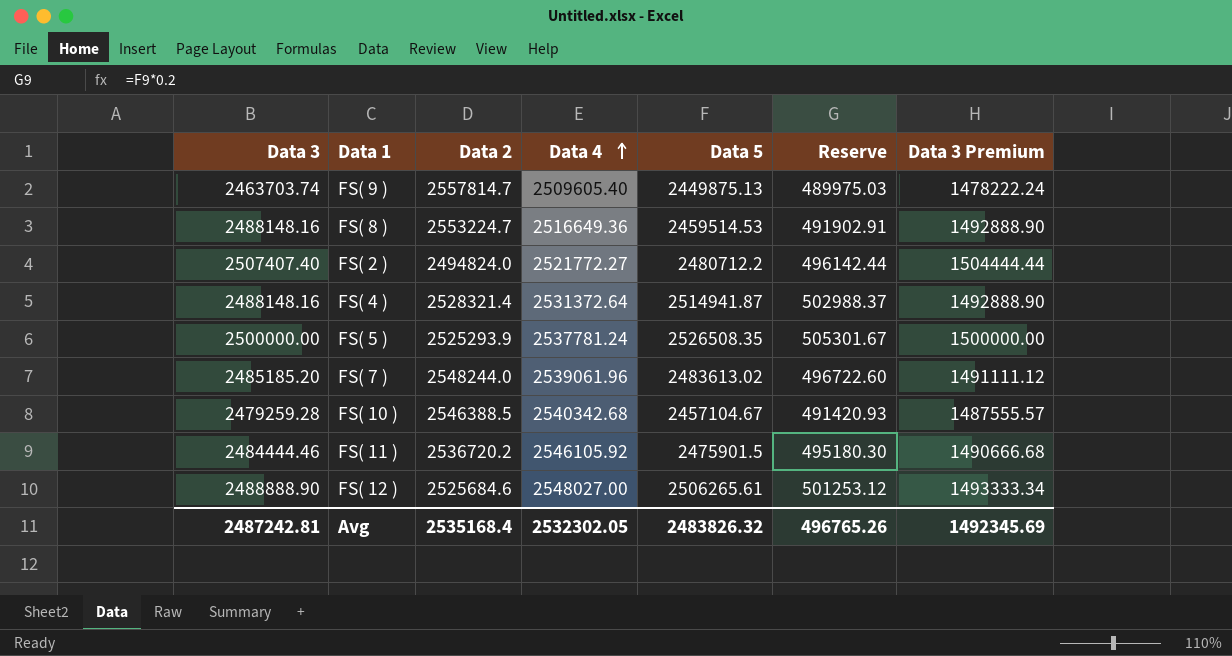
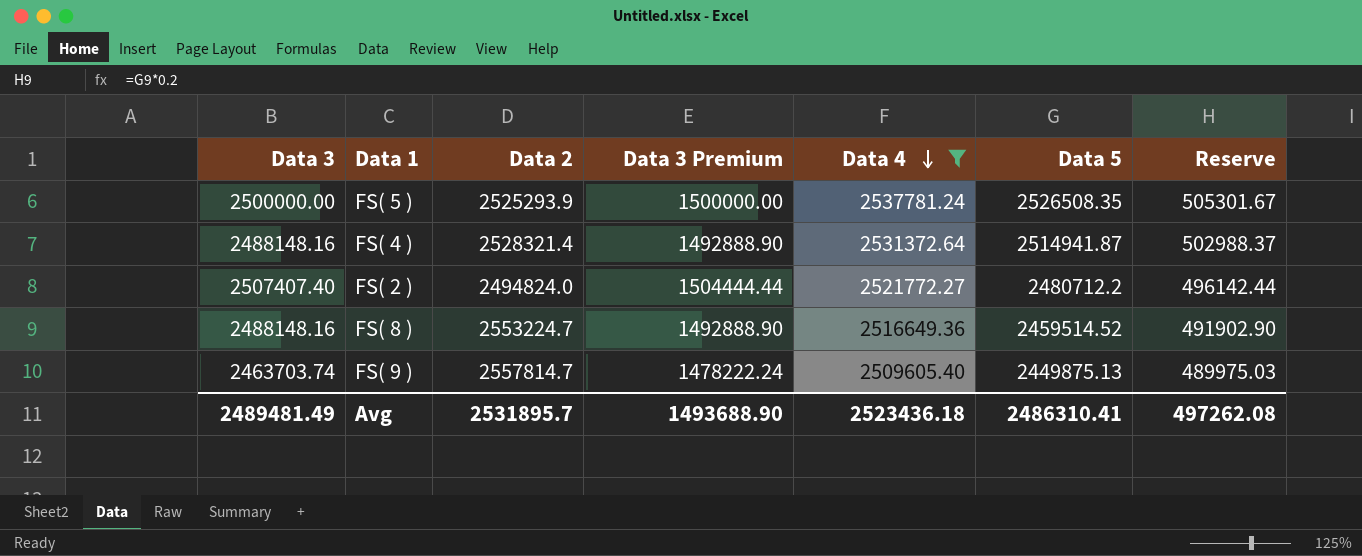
filter: none -> Data 4 <= 2537781.24
row order: Data 4 ascending -> Data 4 descending
column Data 3 Premium | position: 7 -> 4
FS( 8 ) | Data 5: 2459514.53 -> 2459514.52
FS( 8 ) | Reserve: 491902.91 -> 491902.90
Avg | Data 3: 2487242.81 -> 2489481.49
Avg | Data 2: 2535168.4 -> 2531895.7
Avg | Data 3 Premium: 1492345.69 -> 1493688.90
Avg | Data 4: 2532302.05 -> 2523436.18
Avg | Data 5: 2483826.32 -> 2486310.41
Avg | Reserve: 496765.26 -> 497262.08

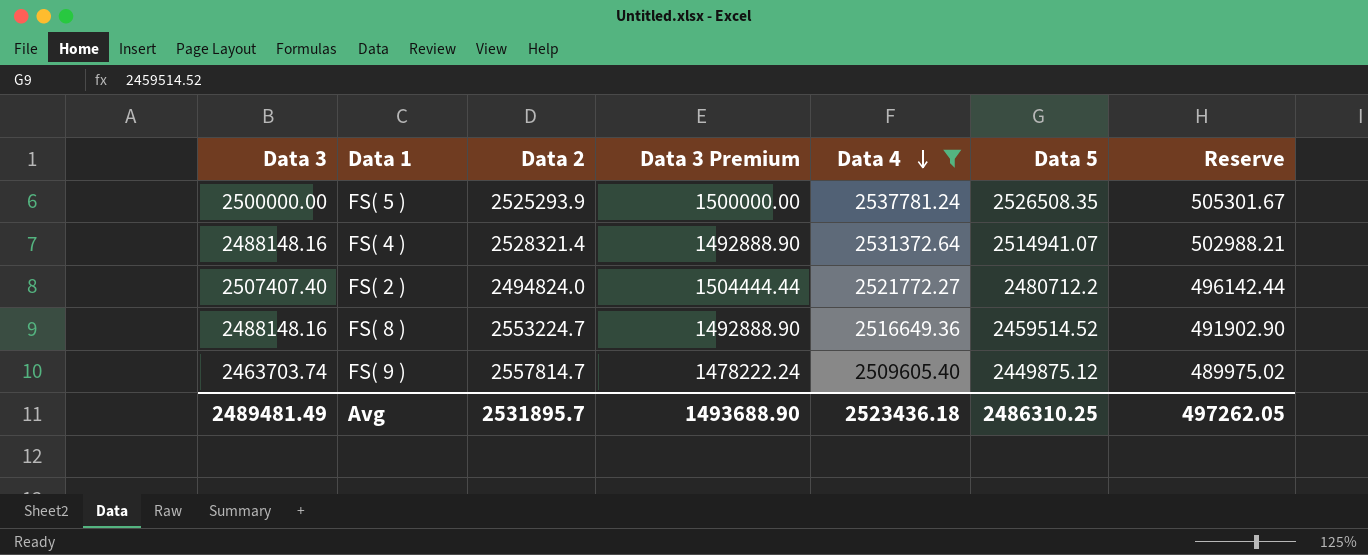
FS( 4 ) | Data 5: 2514941.87 -> 2514941.07
FS( 4 ) | Reserve: 502988.37 -> 502988.21
FS( 9 ) | Data 5: 2449875.13 -> 2449875.12
FS( 9 ) | Reserve: 489975.03 -> 489975.02
Avg | Data 5: 2486310.41 -> 2486310.25
Avg | Reserve: 497262.08 -> 497262.05

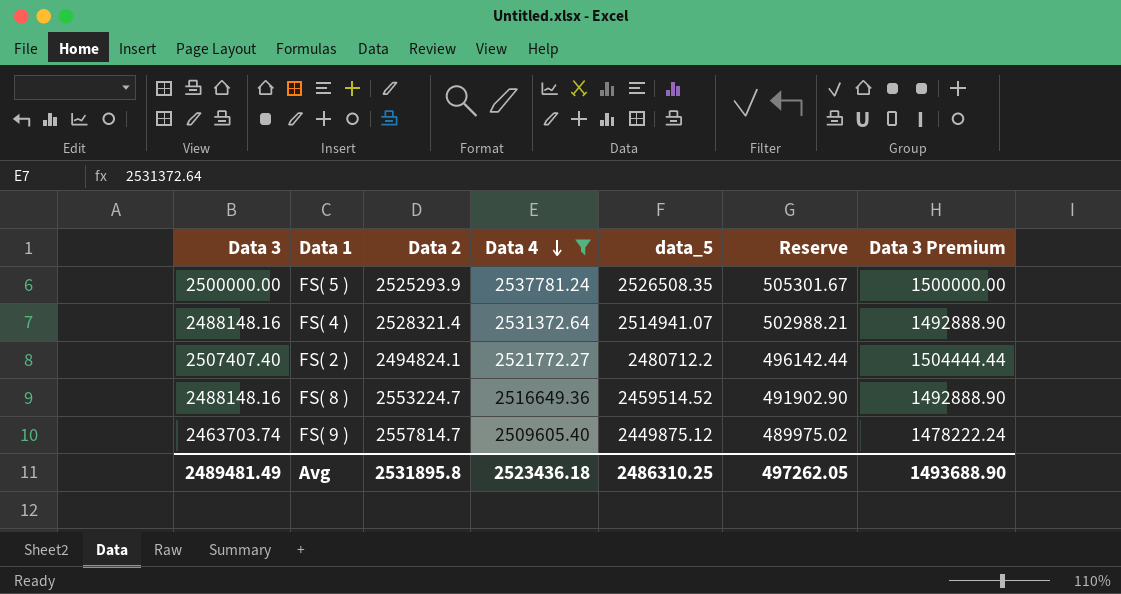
column name: Data 5 -> data_5
column Data 3 Premium | position: 4 -> 7
FS( 2 ) | Data 2: 2494824.0 -> 2494824.1
Avg | Data 2: 2531895.7 -> 2531895.8

